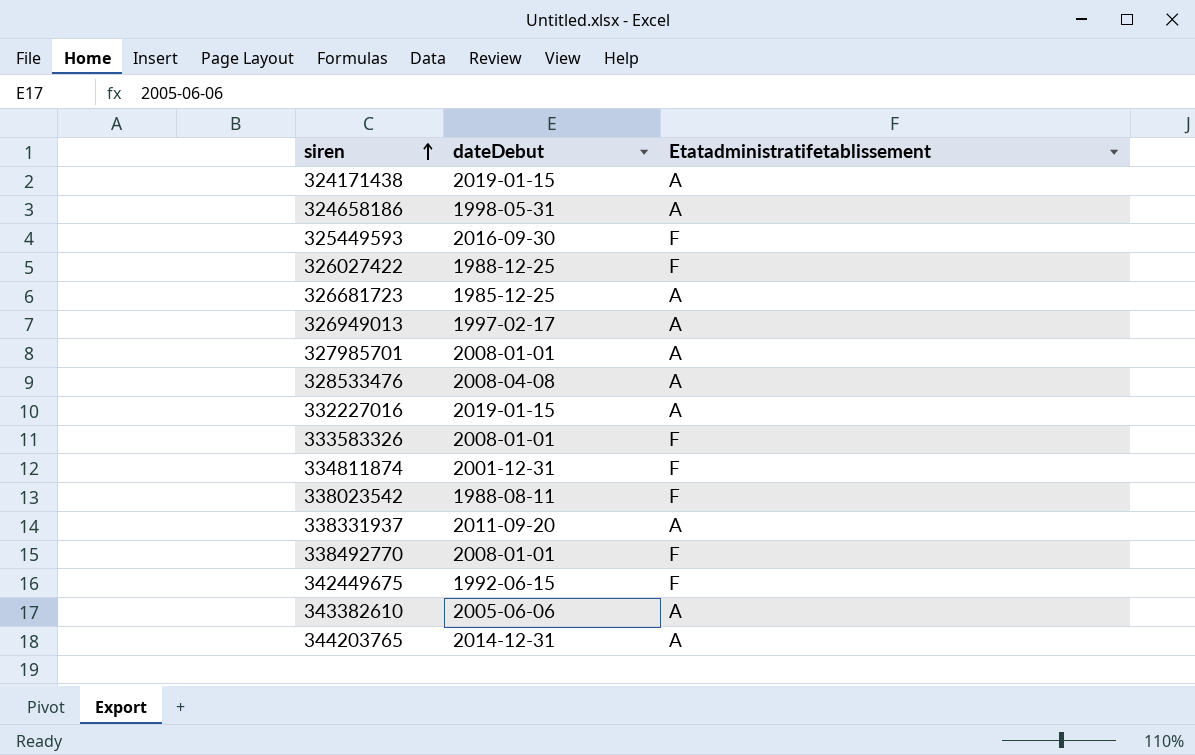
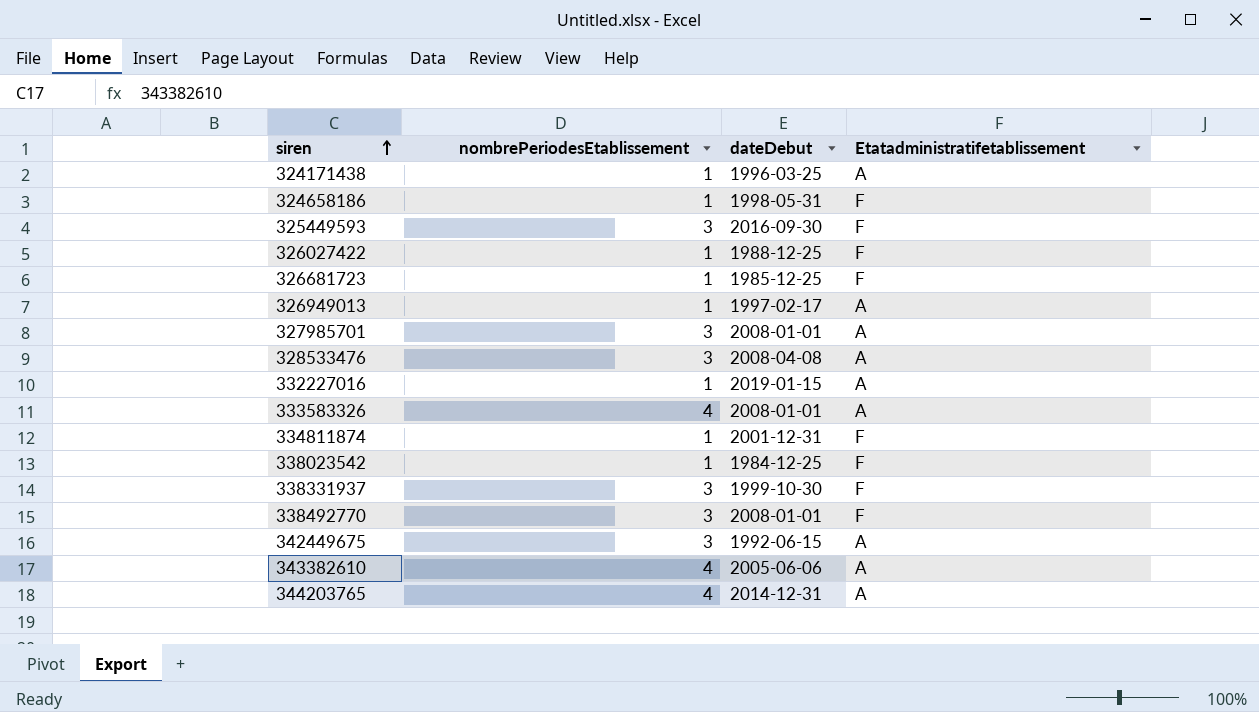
column nombrePeriodesEtablissement | position: none -> 2
324171438 | dateDebut: 2019-01-15 -> 1996-03-25
324658186 | Etatadministratifetablissement: A -> F
326681723 | Etatadministratifetablissement: A -> F
333583326 | Etatadministratifetablissement: F -> A
338023542 | dateDebut: 1988-08-11 -> 1984-12-25
338331937 | dateDebut: 2011-09-20 -> 1999-10-30
338331937 | Etatadministratifetablissement: A -> F
342449675 | Etatadministratifetablissement: F -> A

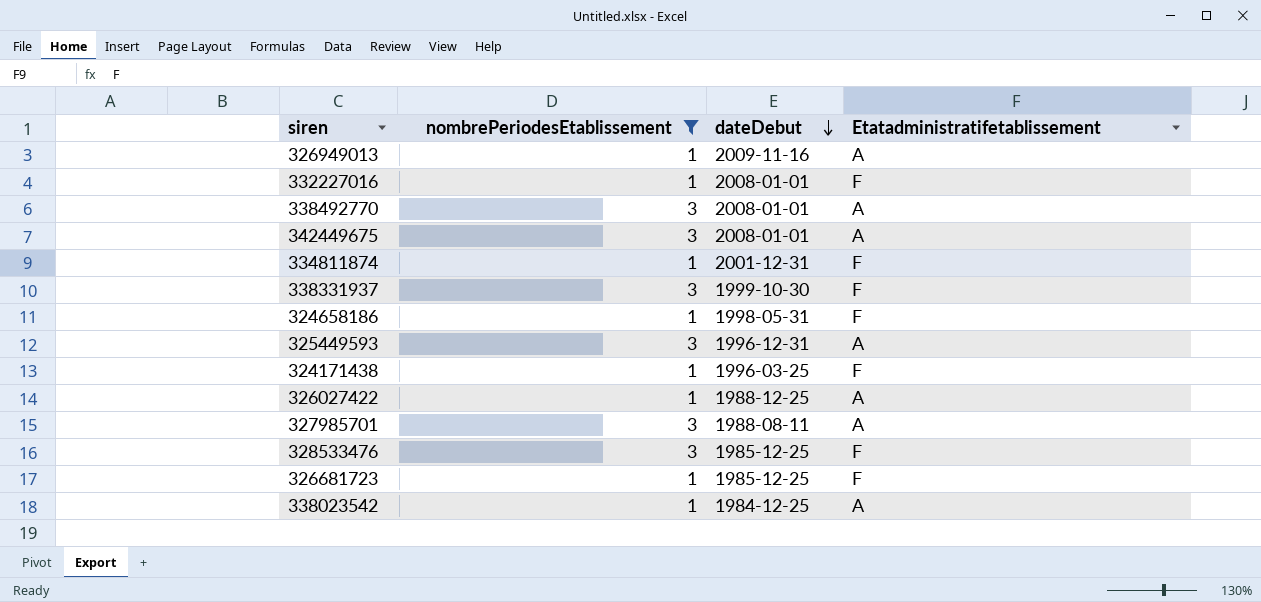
filter: none -> nombrePeriodesEtablissement != 4
row order: siren ascending -> dateDebut descending
326949013 | dateDebut: 1997-02-17 -> 2009-11-16
332227016 | dateDebut: 2019-01-15 -> 2008-01-01
332227016 | Etatadministratifetablissement: A -> F
338492770 | Etatadministratifetablissement: F -> A
342449675 | dateDebut: 1992-06-15 -> 2008-01-01
325449593 | dateDebut: 2016-09-30 -> 1996-12-31
325449593 | Etatadministratifetablissement: F -> A
324171438 | Etatadministratifetablissement: A -> F
326027422 | Etatadministratifetablissement: F -> A
327985701 | dateDebut: 2008-01-01 -> 1988-08-11
328533476 | dateDebut: 2008-04-08 -> 1985-12-25
328533476 | Etatadministratifetablissement: A -> F
338023542 | Etatadministratifetablissement: F -> A

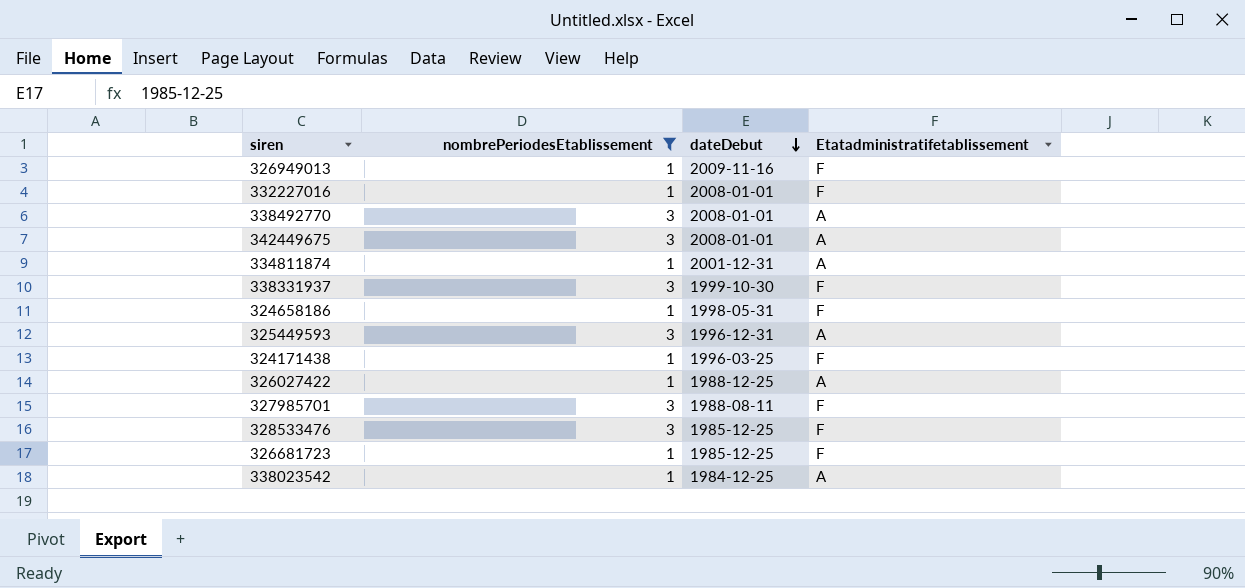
326949013 | Etatadministratifetablissement: A -> F
334811874 | Etatadministratifetablissement: F -> A
327985701 | Etatadministratifetablissement: A -> F

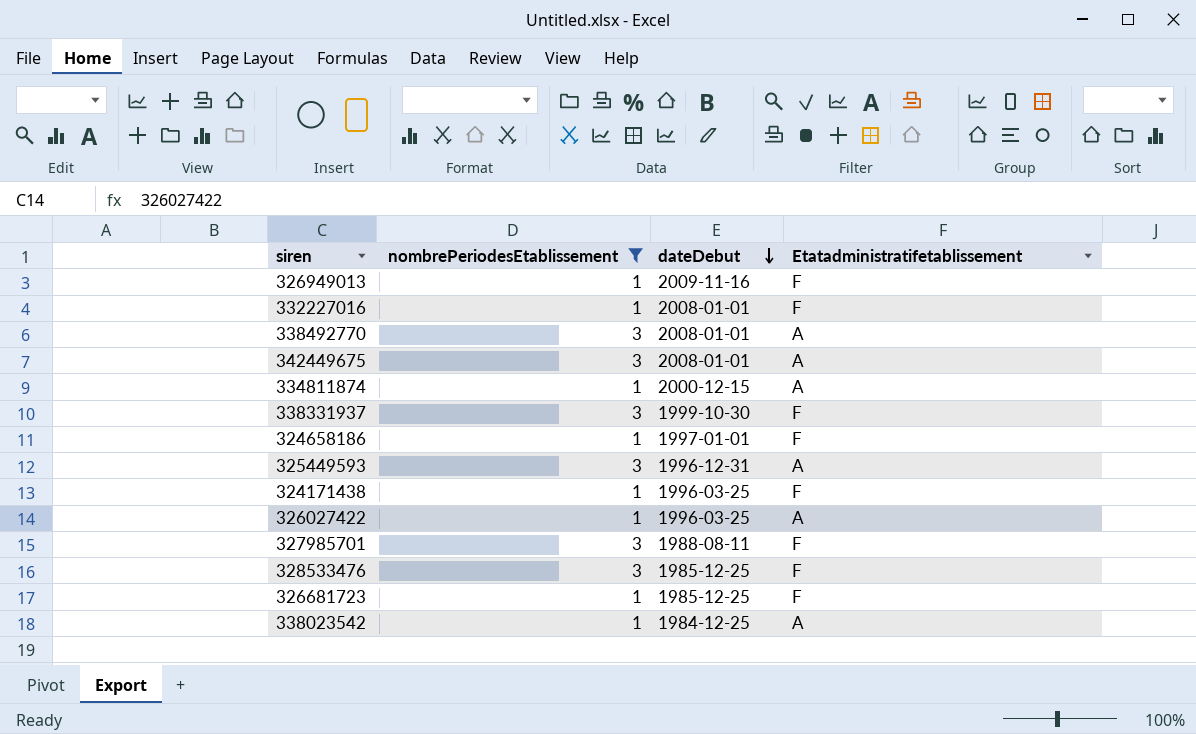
334811874 | dateDebut: 2001-12-31 -> 2000-12-15
324658186 | dateDebut: 1998-05-31 -> 1997-01-01
326027422 | dateDebut: 1988-12-25 -> 1996-03-25

